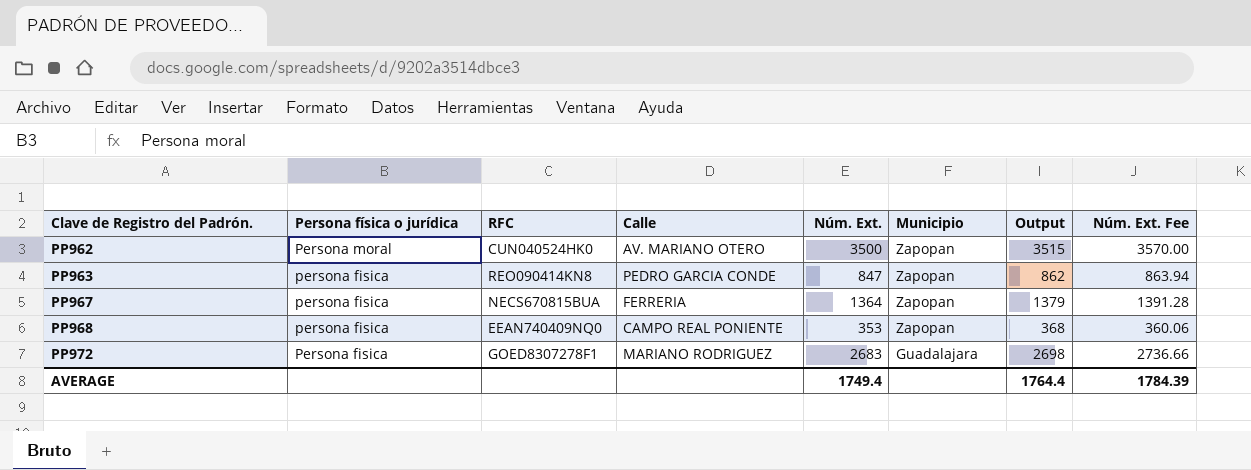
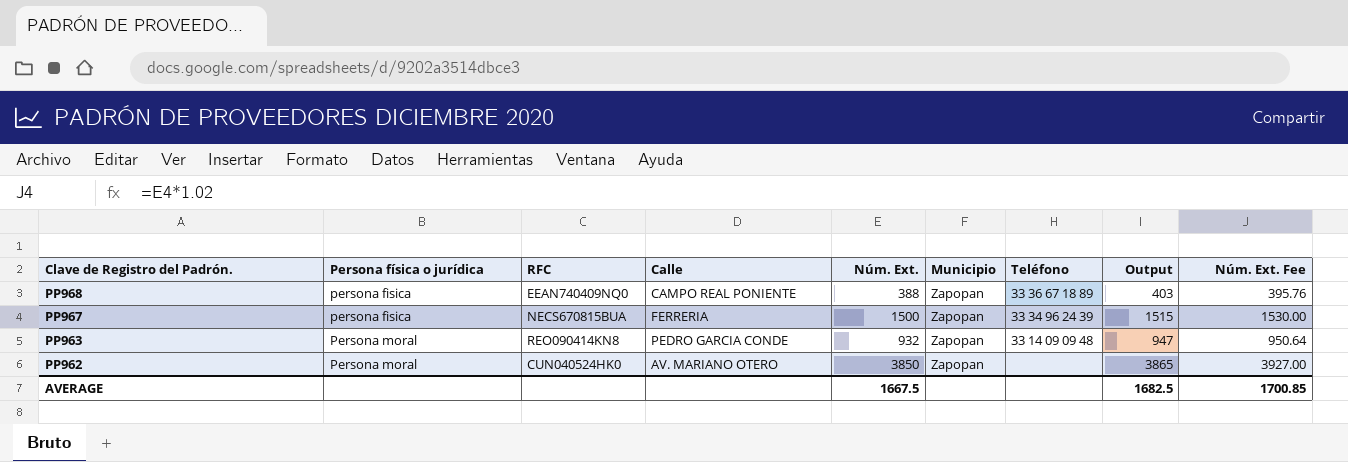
row order: Clave de Registro del Padrón. ascending -> Clave de Registro del Padrón. descending
column Teléfono | position: none -> 7
row PP972: Persona fisica | GOED8307278F1 | MARIANO RODRIGUEZ | 2683 | Guadalajara | 2698 | 2736.66 -> none
PP968 | Núm. Ext.: 353 -> 388
PP968 | Output: 368 -> 403
PP968 | Núm. Ext. Fee: 360.06 -> 395.76
PP967 | Núm. Ext.: 1364 -> 1500
PP967 | Output: 1379 -> 1515
PP967 | Núm. Ext. Fee: 1391.28 -> 1530.00
PP963 | Persona física o jurídica: persona fisica -> Persona moral
PP963 | Núm. Ext.: 847 -> 932
PP963 | Output: 862 -> 947
PP963 | Núm. Ext. Fee: 863.94 -> 950.64
PP962 | Núm. Ext.: 3500 -> 3850
PP962 | Output: 3515 -> 3865
PP962 | Núm. Ext. Fee: 3570.00 -> 3927.00
AVERAGE | Núm. Ext.: 1749.4 -> 1667.5
AVERAGE | Output: 1764.4 -> 1682.5
AVERAGE | Núm. Ext. Fee: 1784.39 -> 1700.85

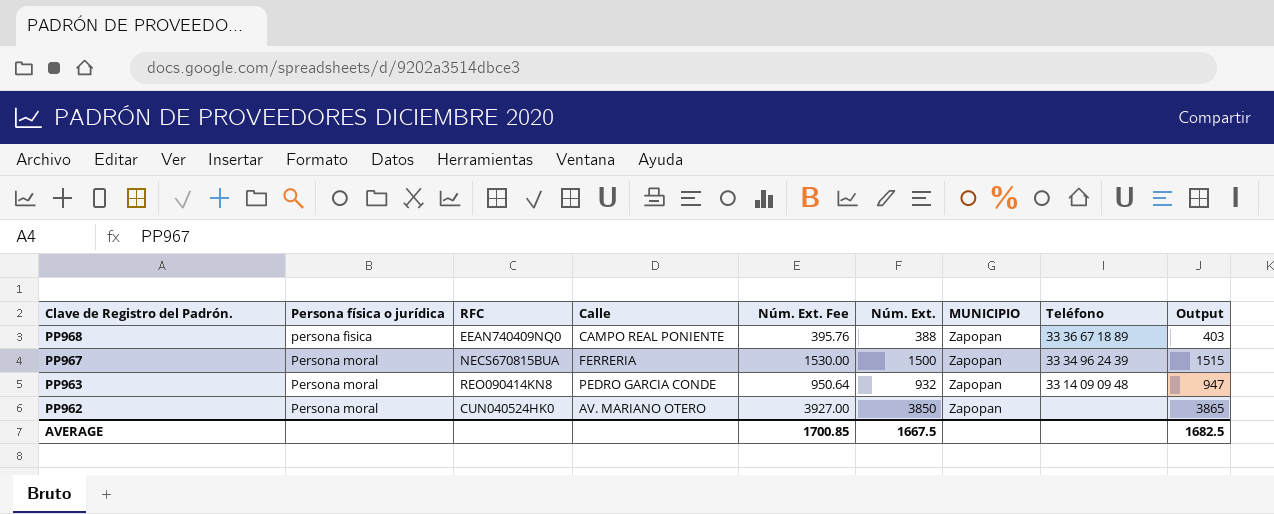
column Núm. Ext. Fee | position: 9 -> 5
column name: Municipio -> MUNICIPIO
PP967 | Persona física o jurídica: persona fisica -> Persona moral

